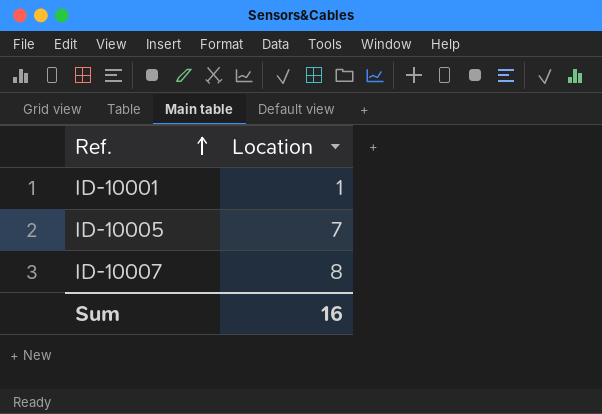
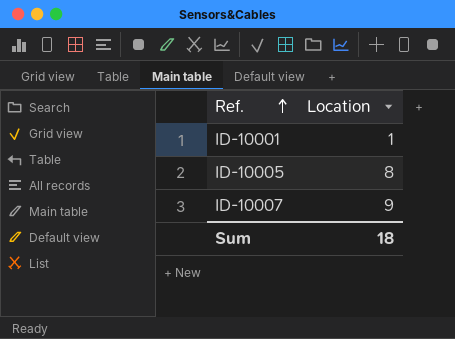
ID-10005 | Location: 7 -> 8
ID-10007 | Location: 8 -> 9
Sum | Location: 16 -> 18

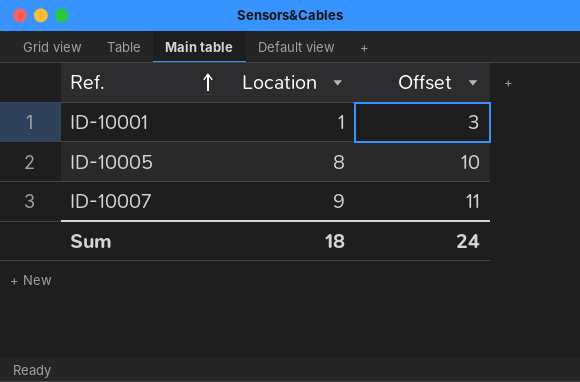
column Offset | formula: none -> [Location] + 2

